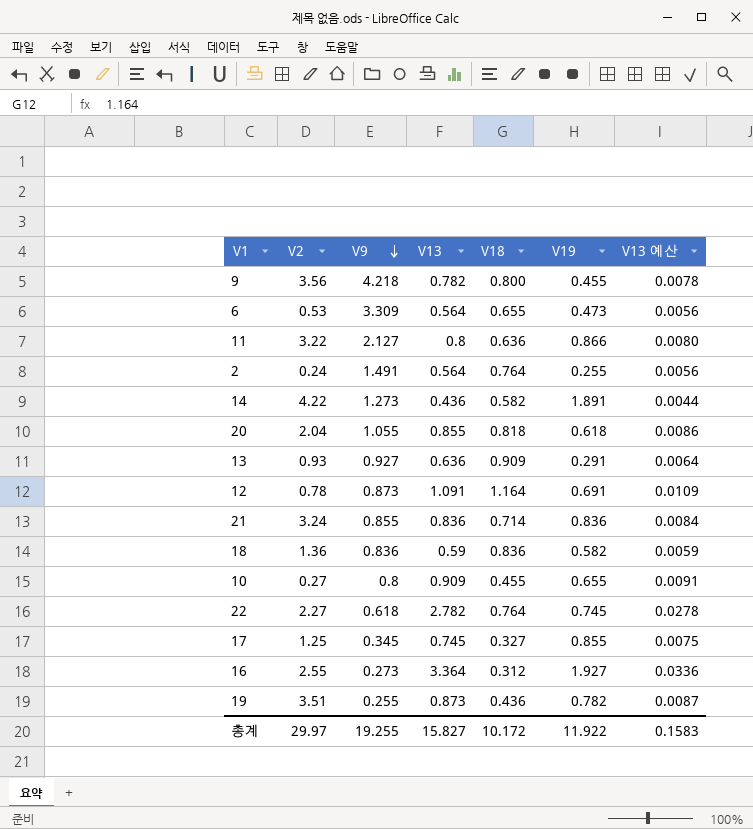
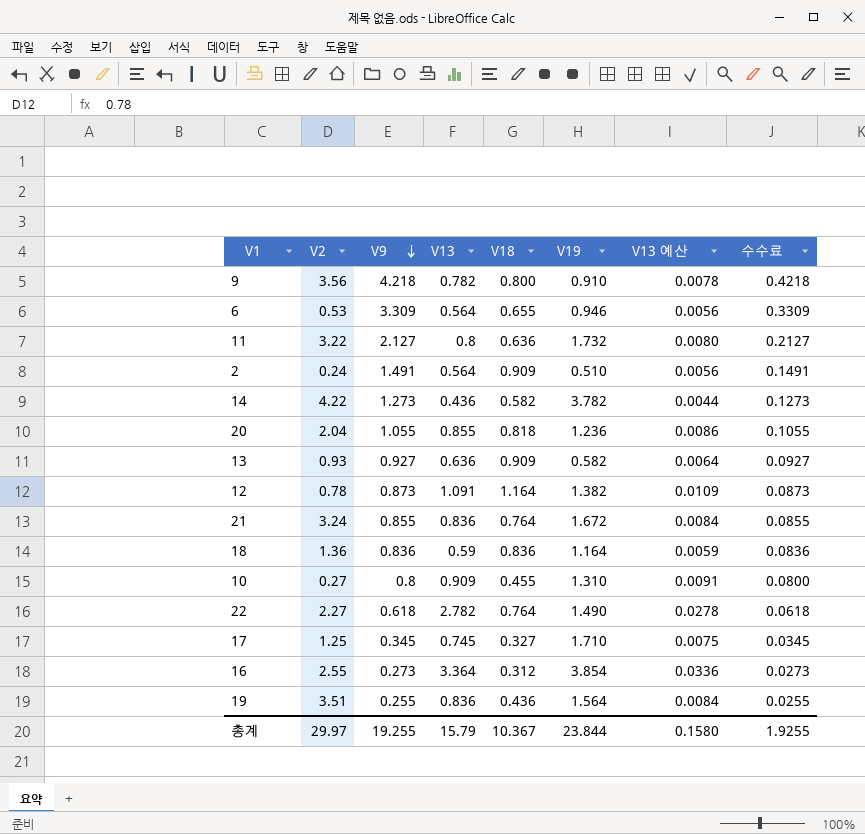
column 수수료 | formula: none -> [V9] * 0.1
9 | V19: 0.455 -> 0.910
6 | V19: 0.473 -> 0.946
11 | V19: 0.866 -> 1.732
2 | V18: 0.764 -> 0.909
2 | V19: 0.255 -> 0.510
14 | V19: 1.891 -> 3.782
20 | V19: 0.618 -> 1.236
13 | V19: 0.291 -> 0.582
12 | V19: 0.691 -> 1.382
21 | V18: 0.714 -> 0.764
21 | V19: 0.836 -> 1.672
18 | V19: 0.582 -> 1.164
10 | V19: 0.655 -> 1.310
22 | V19: 0.745 -> 1.490
17 | V19: 0.855 -> 1.710
16 | V19: 1.927 -> 3.854
19 | V13: 0.873 -> 0.836
19 | V19: 0.782 -> 1.564
19 | V13 예산: 0.0087 -> 0.0084
총계 | V13: 15.827 -> 15.79
총계 | V18: 10.172 -> 10.367
총계 | V19: 11.922 -> 23.844
총계 | V13 예산: 0.1583 -> 0.1580

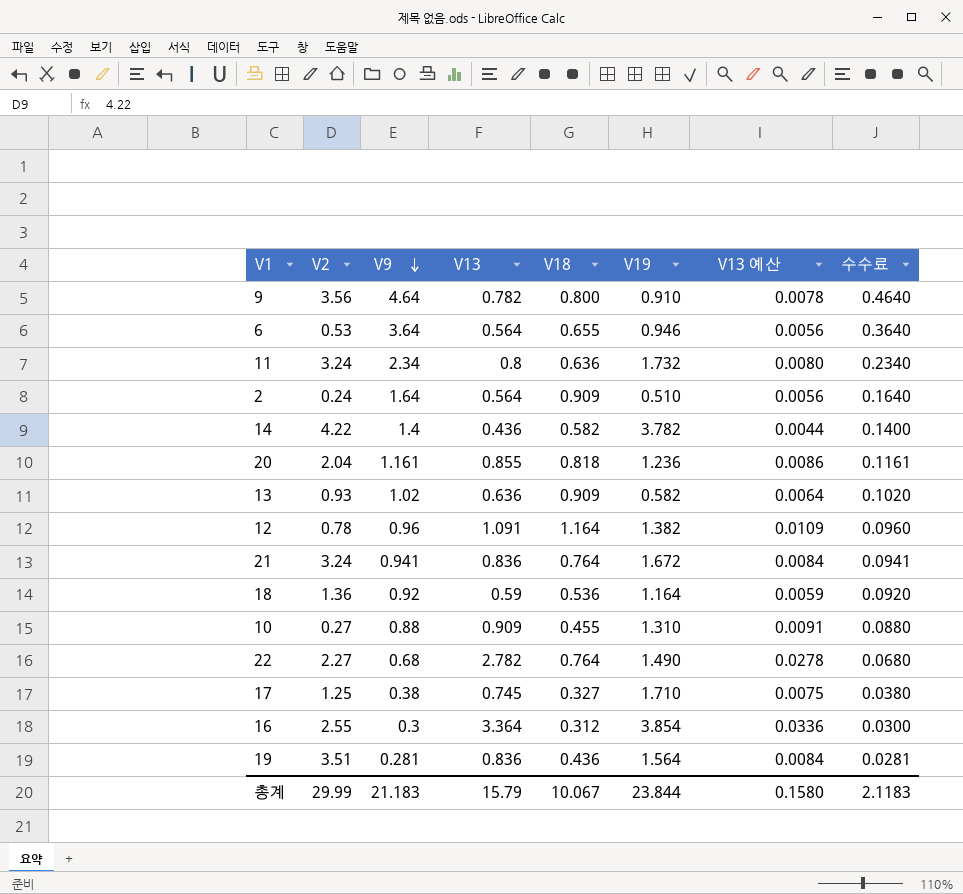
9 | V9: 4.218 -> 4.64
9 | 수수료: 0.4218 -> 0.4640
6 | V9: 3.309 -> 3.64
6 | 수수료: 0.3309 -> 0.3640
11 | V2: 3.22 -> 3.24
11 | V9: 2.127 -> 2.34
11 | 수수료: 0.2127 -> 0.2340
2 | V9: 1.491 -> 1.64
2 | 수수료: 0.1491 -> 0.1640
14 | V9: 1.273 -> 1.4
14 | 수수료: 0.1273 -> 0.1400
20 | V9: 1.055 -> 1.161
20 | 수수료: 0.1055 -> 0.1161
13 | V9: 0.927 -> 1.02
13 | 수수료: 0.0927 -> 0.1020
12 | V9: 0.873 -> 0.96
12 | 수수료: 0.0873 -> 0.0960
21 | V9: 0.855 -> 0.941
21 | 수수료: 0.0855 -> 0.0941
18 | V9: 0.836 -> 0.92
18 | V18: 0.836 -> 0.536
18 | 수수료: 0.0836 -> 0.0920
10 | V9: 0.8 -> 0.88
10 | 수수료: 0.0800 -> 0.0880
22 | V9: 0.618 -> 0.68
22 | 수수료: 0.0618 -> 0.0680
17 | V9: 0.345 -> 0.38
17 | 수수료: 0.0345 -> 0.0380
16 | V9: 0.273 -> 0.3
16 | 수수료: 0.0273 -> 0.0300
19 | V9: 0.255 -> 0.281
19 | 수수료: 0.0255 -> 0.0281
총계 | V2: 29.97 -> 29.99
총계 | V9: 19.255 -> 21.183
총계 | V18: 10.367 -> 10.067
총계 | 수수료: 1.9255 -> 2.1183

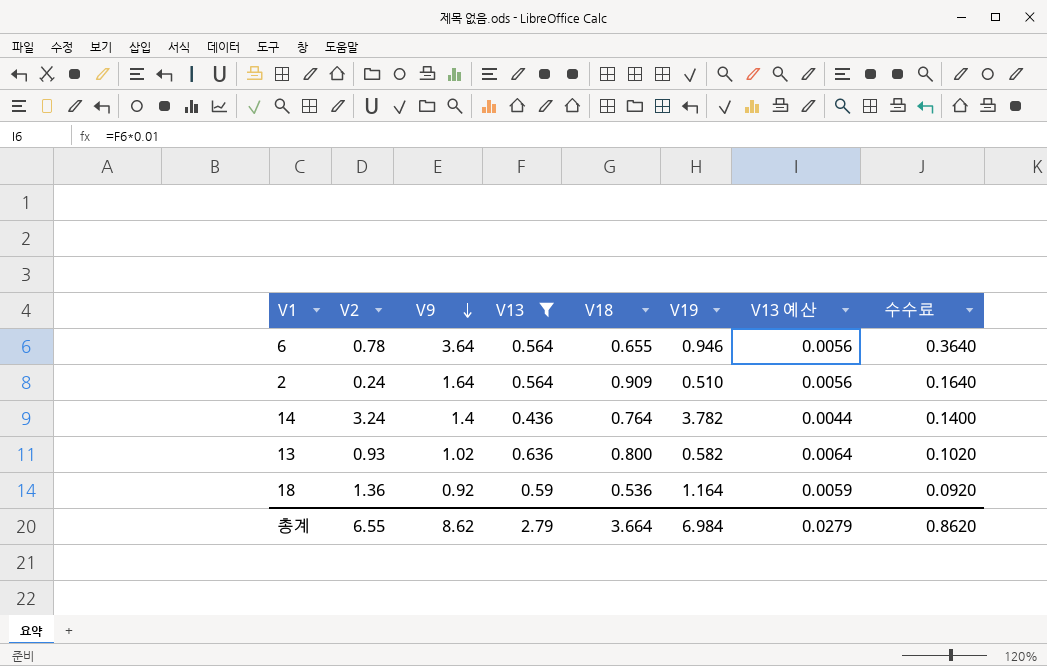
filter: none -> V13 <= 0.636
6 | V2: 0.53 -> 0.78
14 | V2: 4.22 -> 3.24
14 | V18: 0.582 -> 0.764
13 | V18: 0.909 -> 0.800
총계 | V2: 29.99 -> 6.55
총계 | V9: 21.183 -> 8.62
총계 | V13: 15.79 -> 2.79
총계 | V18: 10.067 -> 3.664
총계 | V19: 23.844 -> 6.984
총계 | V13 예산: 0.1580 -> 0.0279
총계 | 수수료: 2.1183 -> 0.8620

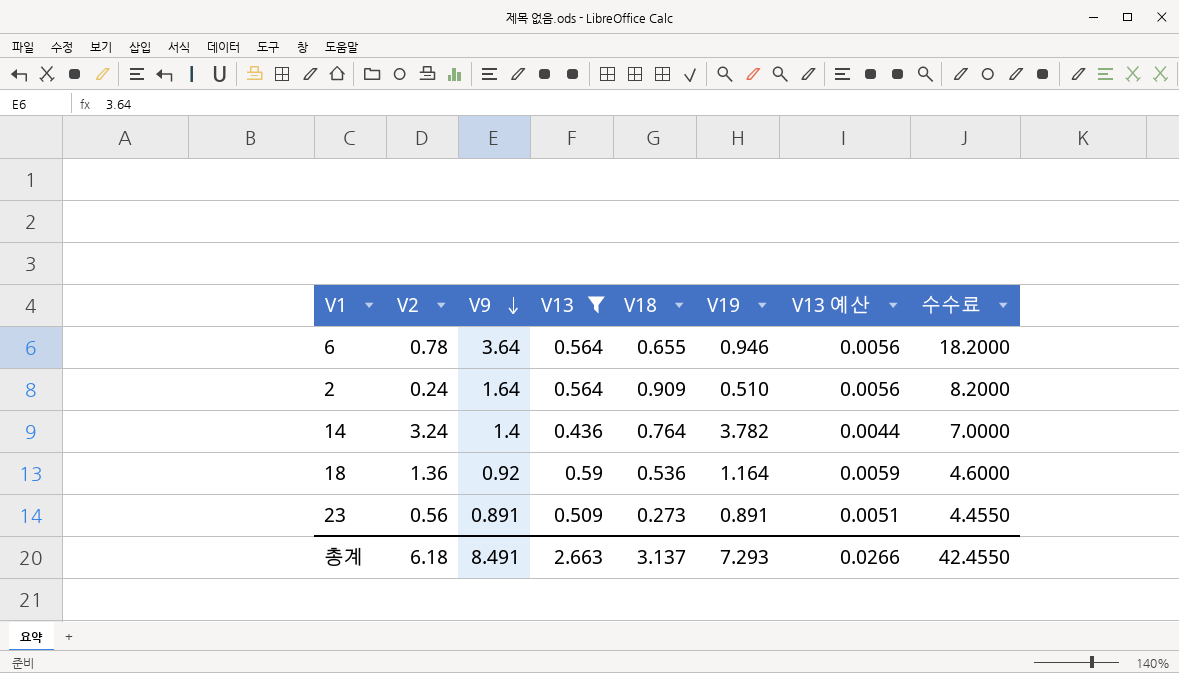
column 수수료 | formula: [V9] * 0.1 -> [V9] * 5
row 13: 0.93 | 1.02 | 0.636 | 0.800 | 0.582 | 0.0064 | 0.1020 -> none
row 23: none -> 0.56 | 0.891 | 0.509 | 0.273 | 0.891 | 0.0051 | 4.4550
총계 | V2: 6.55 -> 6.18
총계 | V9: 8.62 -> 8.491
총계 | V13: 2.79 -> 2.663
총계 | V18: 3.664 -> 3.137
총계 | V19: 6.984 -> 7.293
총계 | V13 예산: 0.0279 -> 0.0266
총계 | 수수료: 0.8620 -> 42.4550

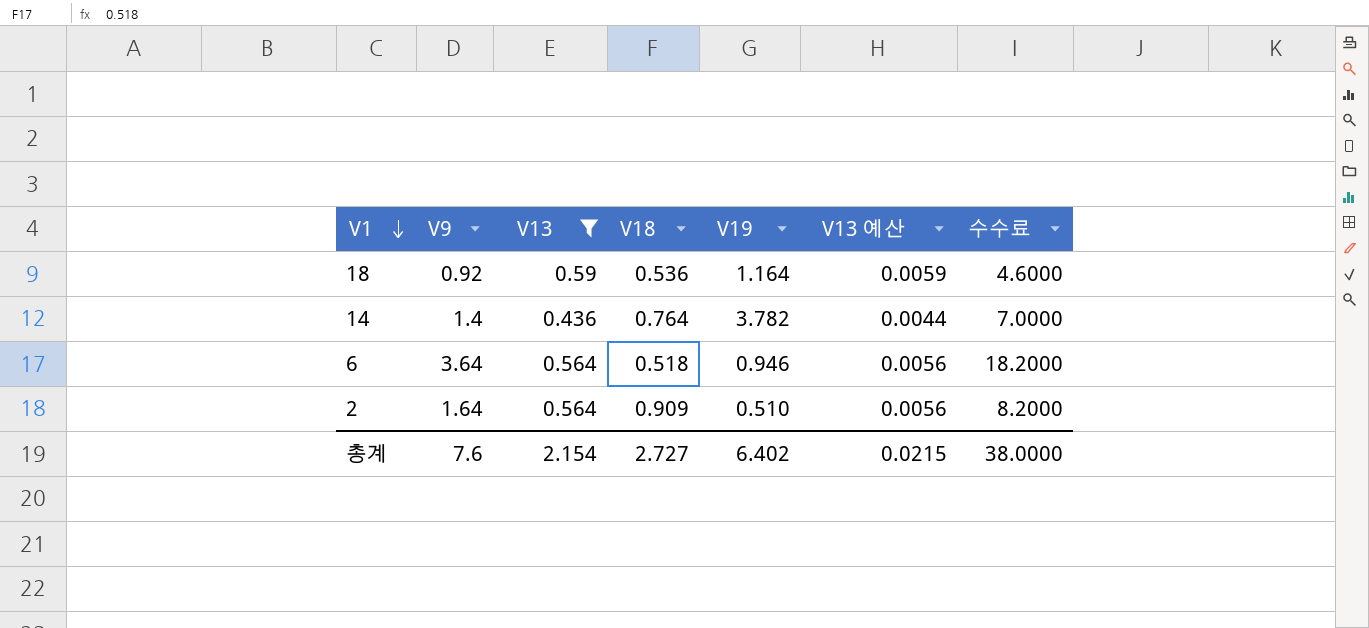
row order: V9 descending -> V1 descending
column V2 | position: 2 -> none
row 23: 0.56 | 0.891 | 0.509 | 0.273 | 0.891 | 0.0051 | 4.4550 -> none
6 | V18: 0.655 -> 0.518
총계 | V9: 8.491 -> 7.6
총계 | V13: 2.663 -> 2.154
총계 | V18: 3.137 -> 2.727
총계 | V19: 7.293 -> 6.402
총계 | V13 예산: 0.0266 -> 0.0215
총계 | 수수료: 42.4550 -> 38.0000

